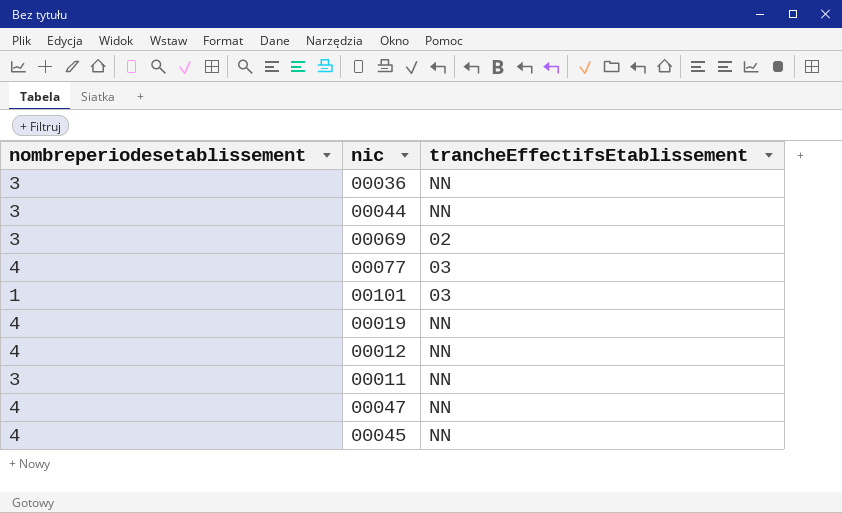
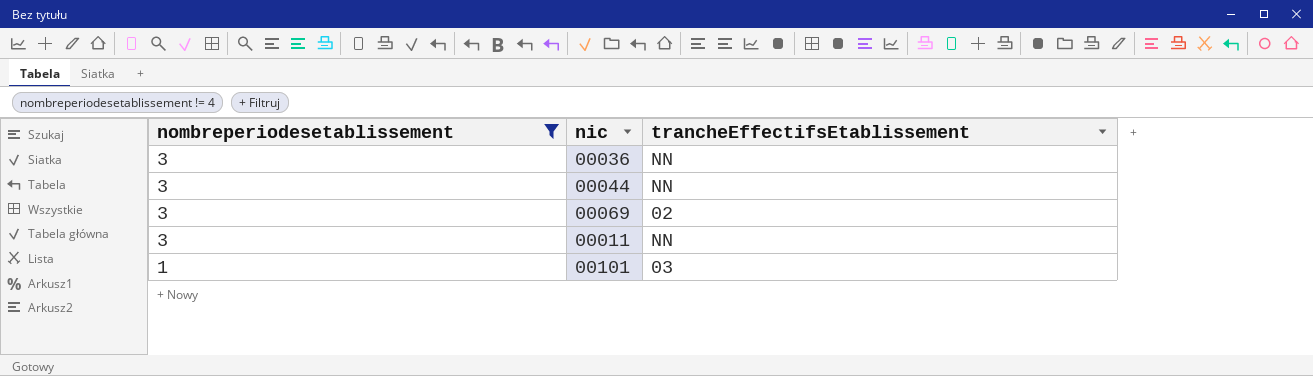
filter: none -> nombreperiodesetablissement != 4
row order: none -> nombreperiodesetablissement descending

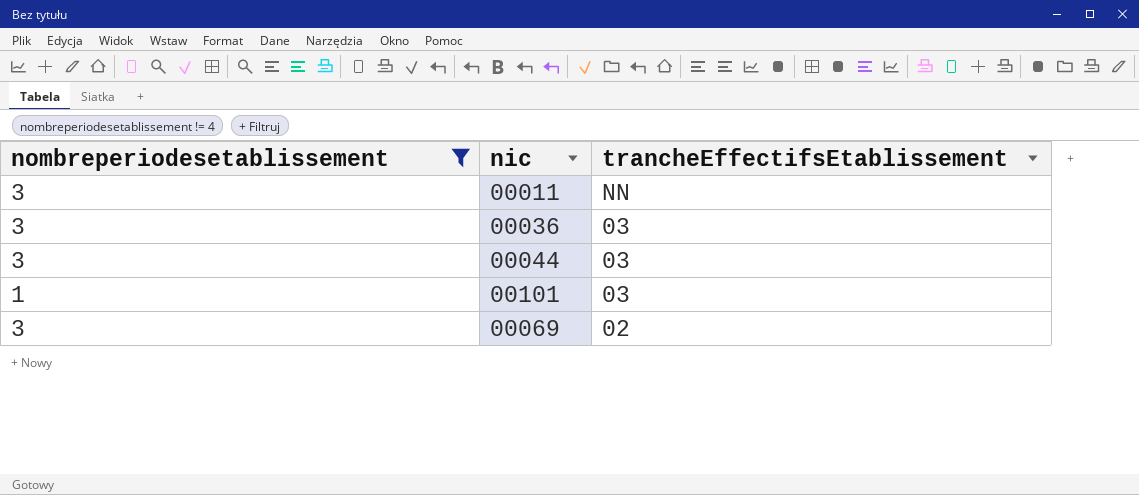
row order: nombreperiodesetablissement descending -> trancheEffectifsEtablissement descending
00036 | trancheEffectifsEtablissement: NN -> 03
00044 | trancheEffectifsEtablissement: NN -> 03

